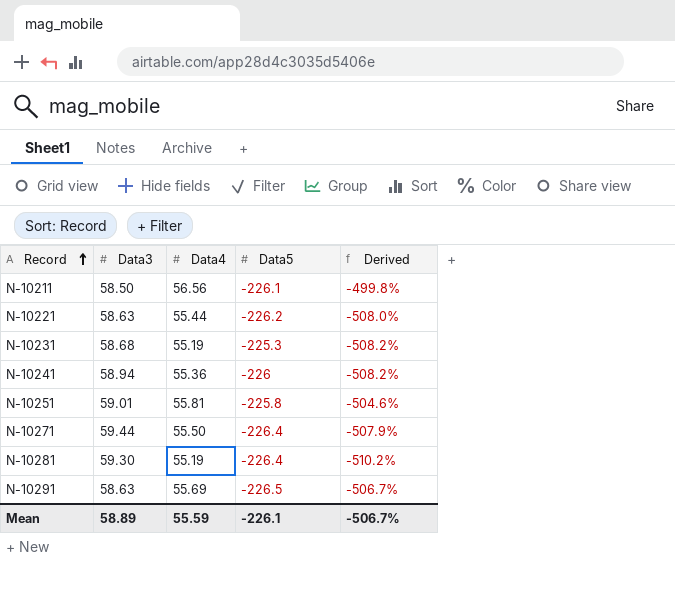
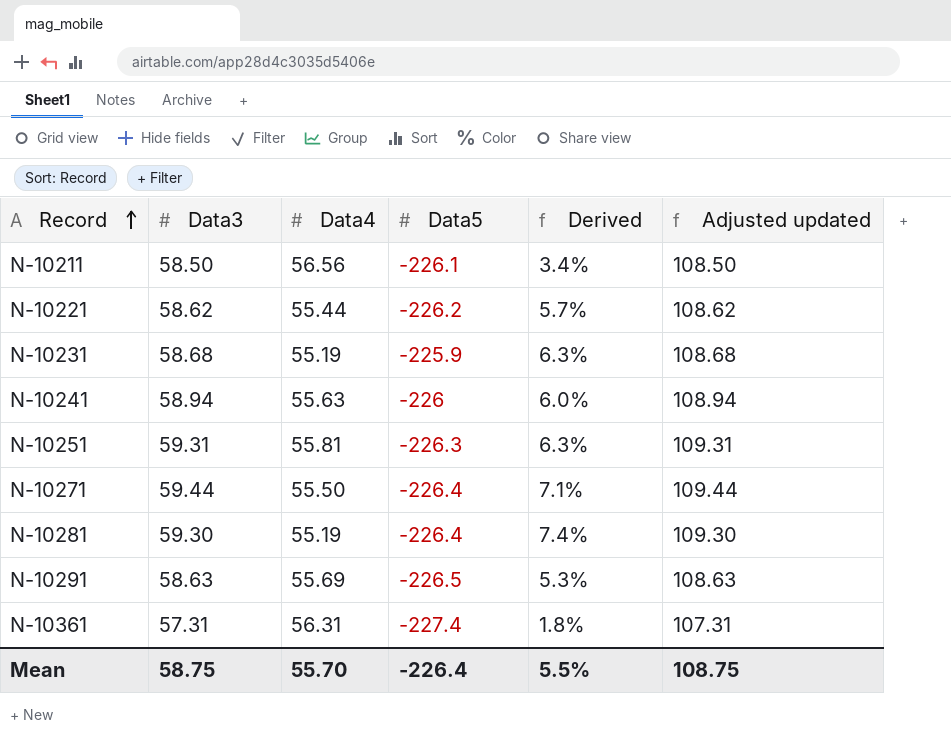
column Derived | formula: ([Data5] - [Data4]) / [Data4] -> ([Data3] - [Data4]) / [Data4]
column Adjusted updated | formula: none -> [Data3] + 50
N-10221 | Data3: 58.63 -> 58.62
N-10231 | Data5: -225.3 -> -225.9
N-10241 | Data4: 55.36 -> 55.63
N-10251 | Data3: 59.01 -> 59.31
N-10251 | Data5: -225.8 -> -226.3
row N-10361: none -> 57.31 | 56.31 | -227.4 | 1.8% | 107.31
Mean | Data3: 58.89 -> 58.75
Mean | Data4: 55.59 -> 55.70
Mean | Data5: -226.1 -> -226.4
Mean | Derived: -506.7% -> 5.5%

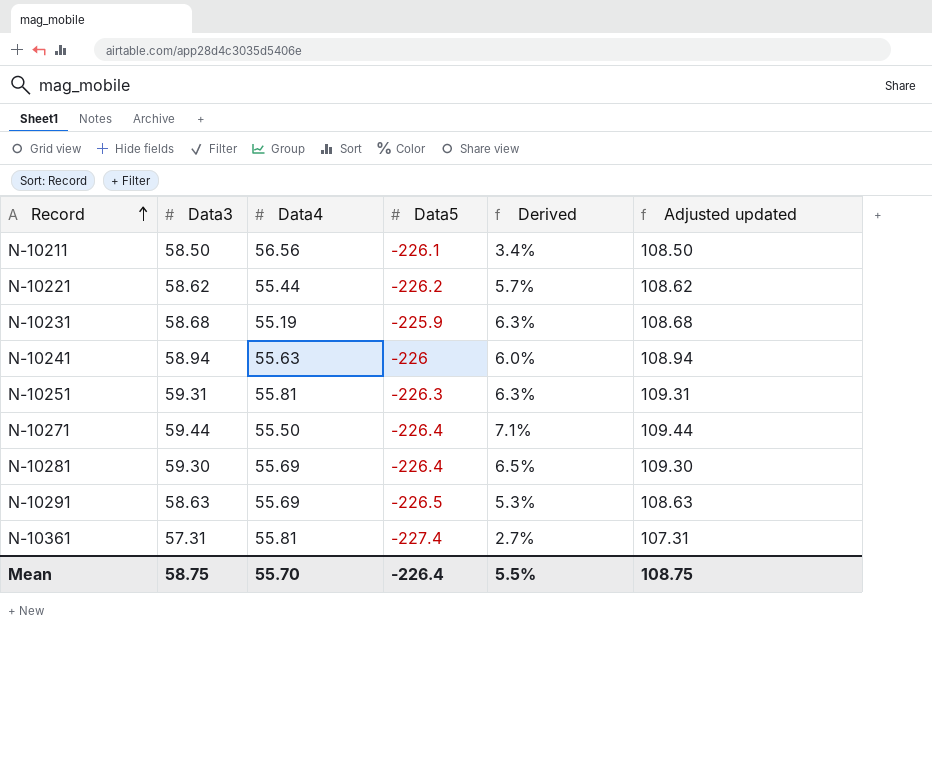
N-10281 | Data4: 55.19 -> 55.69
N-10281 | Derived: 7.4% -> 6.5%
N-10361 | Data4: 56.31 -> 55.81
N-10361 | Derived: 1.8% -> 2.7%

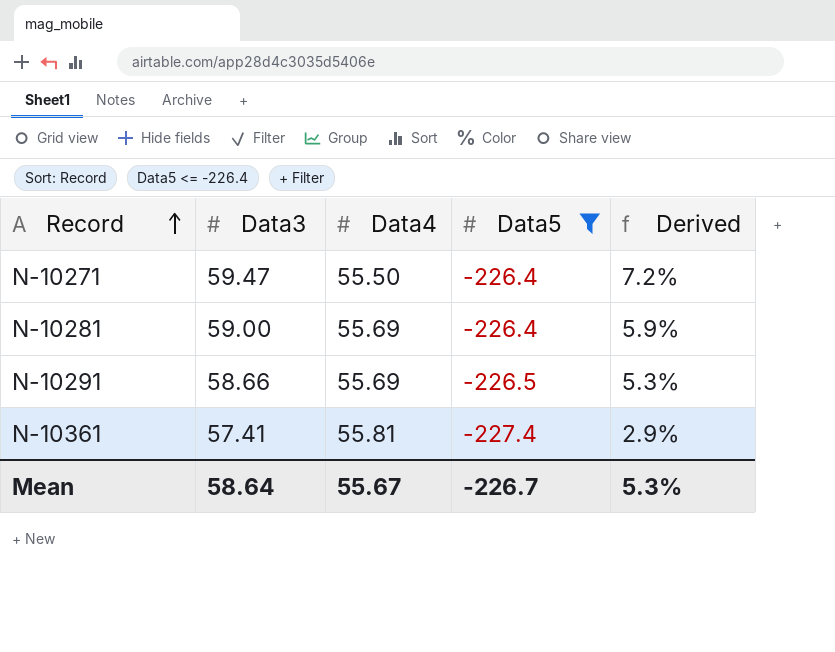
filter: none -> Data5 <= -226.4
column Adjusted updated | formula: [Data3] + 50 -> none
N-10271 | Data3: 59.44 -> 59.47
N-10271 | Derived: 7.1% -> 7.2%
N-10281 | Data3: 59.30 -> 59.00
N-10281 | Derived: 6.5% -> 5.9%
N-10291 | Data3: 58.63 -> 58.66
N-10361 | Data3: 57.31 -> 57.41
N-10361 | Derived: 2.7% -> 2.9%
Mean | Data3: 58.75 -> 58.64
Mean | Data4: 55.70 -> 55.67
Mean | Data5: -226.4 -> -226.7
Mean | Derived: 5.5% -> 5.3%

